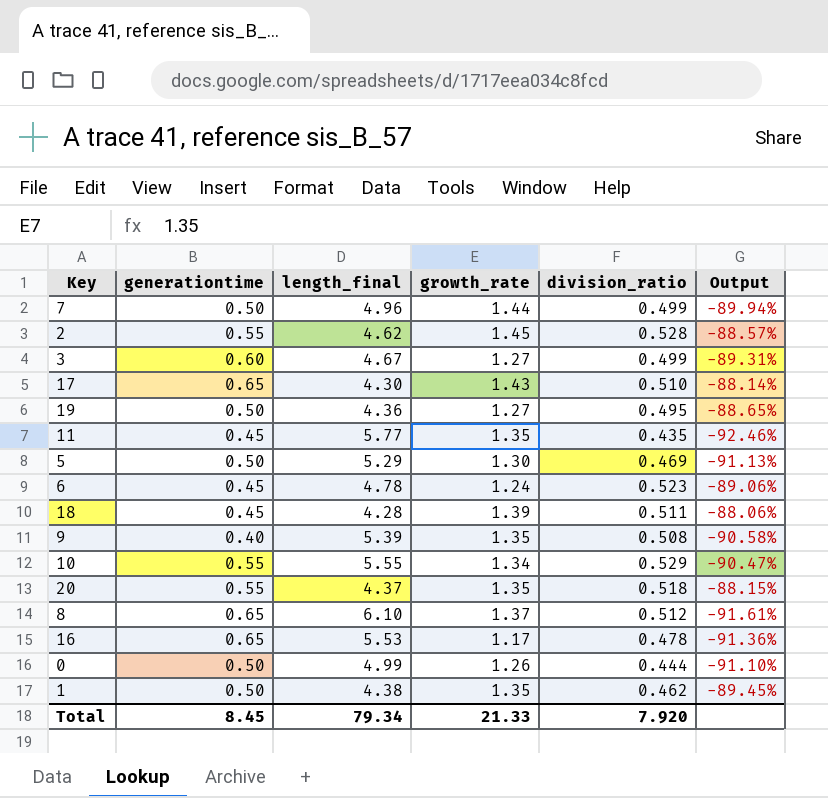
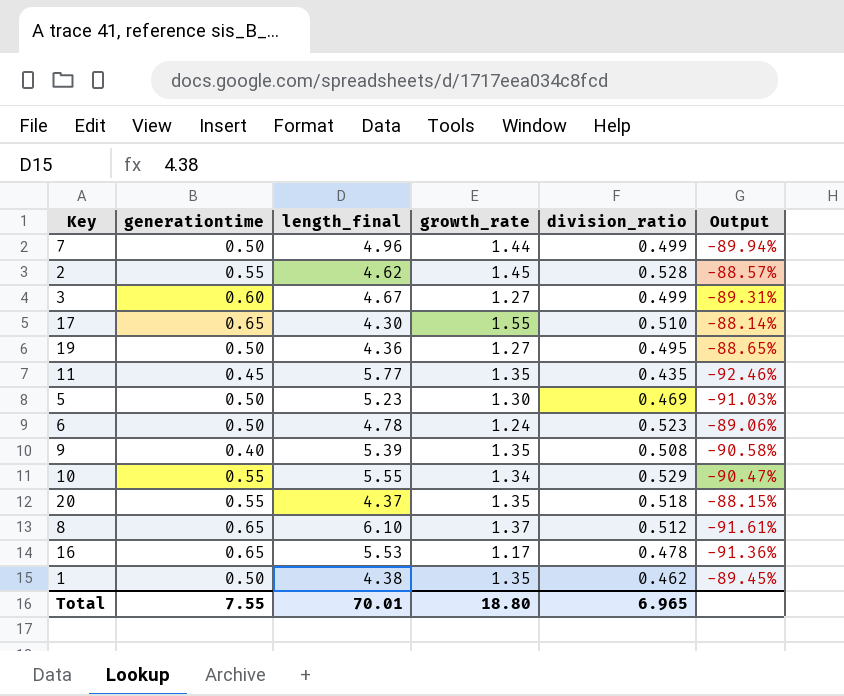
row 18: 0.45 | 4.28 | 1.39 | 0.511 | -88.06% -> none
row 0: 0.50 | 4.99 | 1.26 | 0.444 | -91.10% -> none
17 | growth_rate: 1.43 -> 1.55
5 | length_final: 5.29 -> 5.23
5 | Output: -91.13% -> -91.03%
6 | generationtime: 0.45 -> 0.50
Total | generationtime: 8.45 -> 7.55
Total | length_final: 79.34 -> 70.01
Total | growth_rate: 21.33 -> 18.80
Total | division_ratio: 7.920 -> 6.965

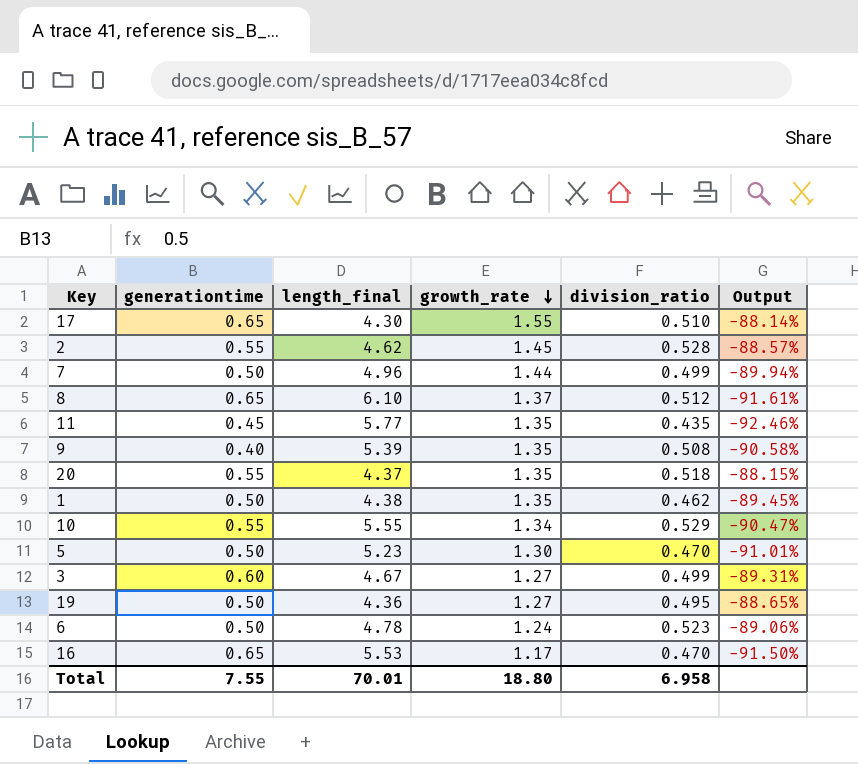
row order: none -> growth_rate descending
5 | division_ratio: 0.469 -> 0.470
5 | Output: -91.03% -> -91.01%
16 | division_ratio: 0.478 -> 0.470
16 | Output: -91.36% -> -91.50%
Total | division_ratio: 6.965 -> 6.958

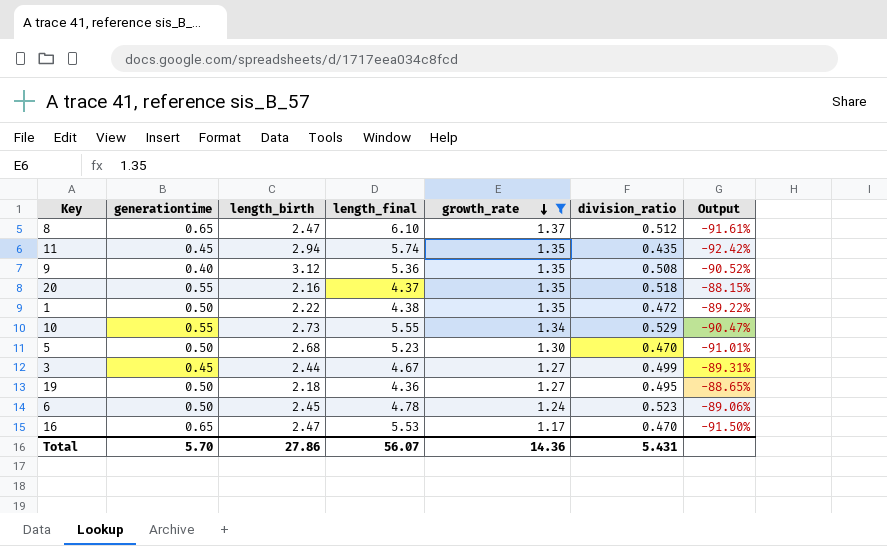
filter: none -> growth_rate <= 1.37
column length_birth | position: none -> 3
11 | length_final: 5.77 -> 5.74
11 | Output: -92.46% -> -92.42%
9 | length_final: 5.39 -> 5.36
9 | Output: -90.58% -> -90.52%
1 | division_ratio: 0.462 -> 0.472
1 | Output: -89.45% -> -89.22%
3 | generationtime: 0.60 -> 0.45
Total | generationtime: 7.55 -> 5.70
Total | length_final: 70.01 -> 56.07
Total | growth_rate: 18.80 -> 14.36
Total | division_ratio: 6.958 -> 5.431

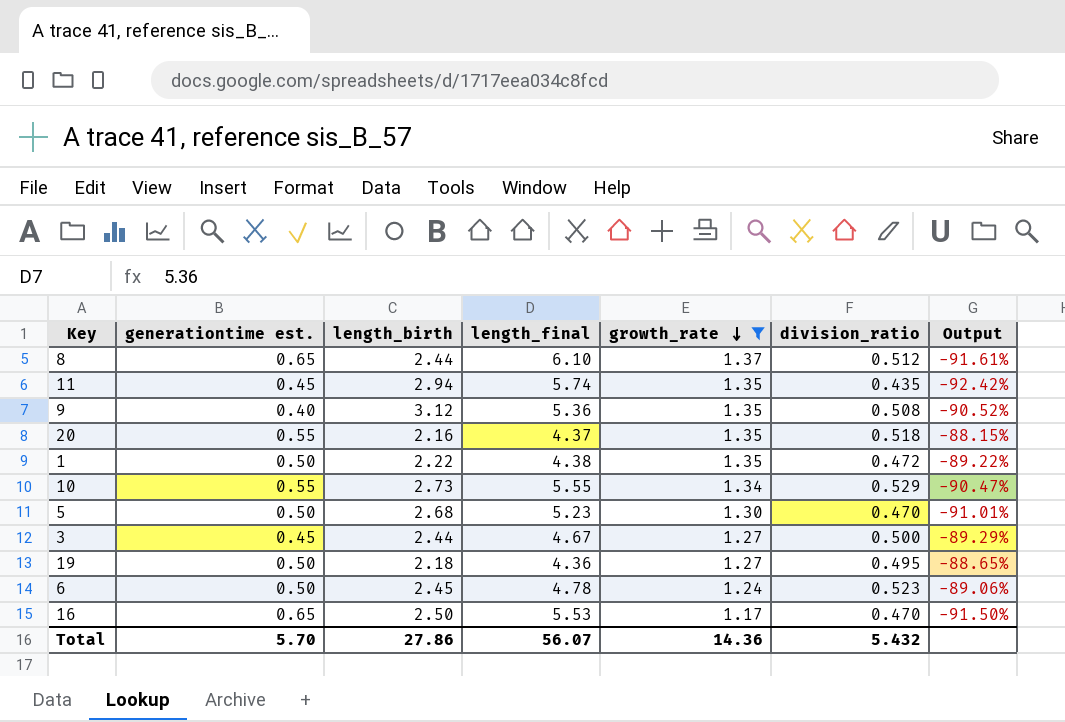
column name: generationtime -> generationtime est.
8 | length_birth: 2.47 -> 2.44
3 | division_ratio: 0.499 -> 0.500
3 | Output: -89.31% -> -89.29%
16 | length_birth: 2.47 -> 2.50
Total | division_ratio: 5.431 -> 5.432

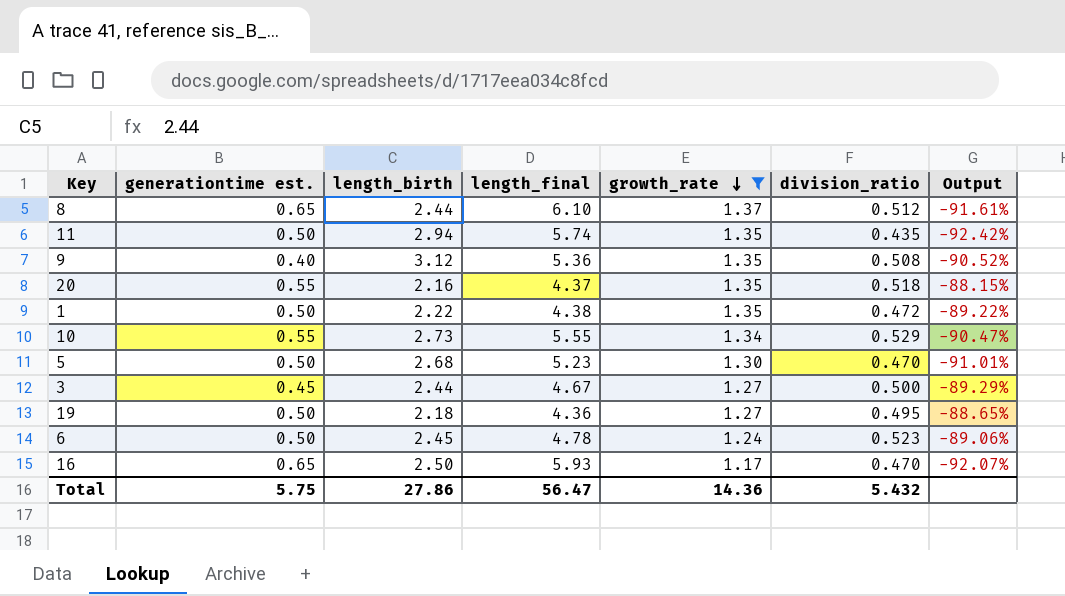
11 | generationtime est.: 0.45 -> 0.50
16 | length_final: 5.53 -> 5.93
16 | Output: -91.50% -> -92.07%
Total | generationtime est.: 5.70 -> 5.75
Total | length_final: 56.07 -> 56.47

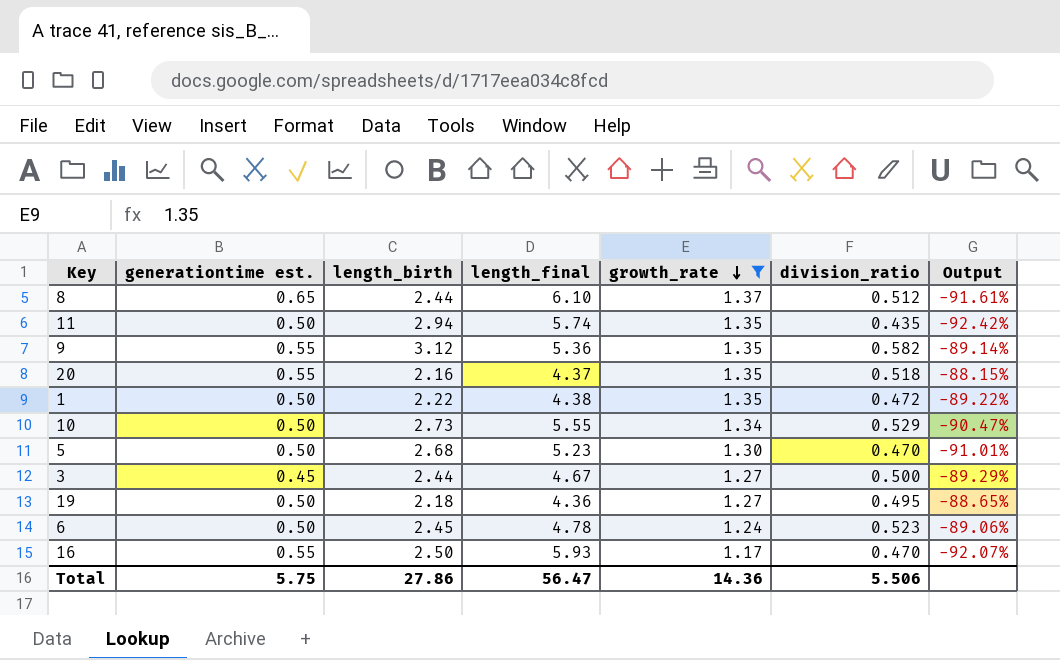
9 | generationtime est.: 0.40 -> 0.55
9 | division_ratio: 0.508 -> 0.582
9 | Output: -90.52% -> -89.14%
10 | generationtime est.: 0.55 -> 0.50
16 | generationtime est.: 0.65 -> 0.55
Total | division_ratio: 5.432 -> 5.506

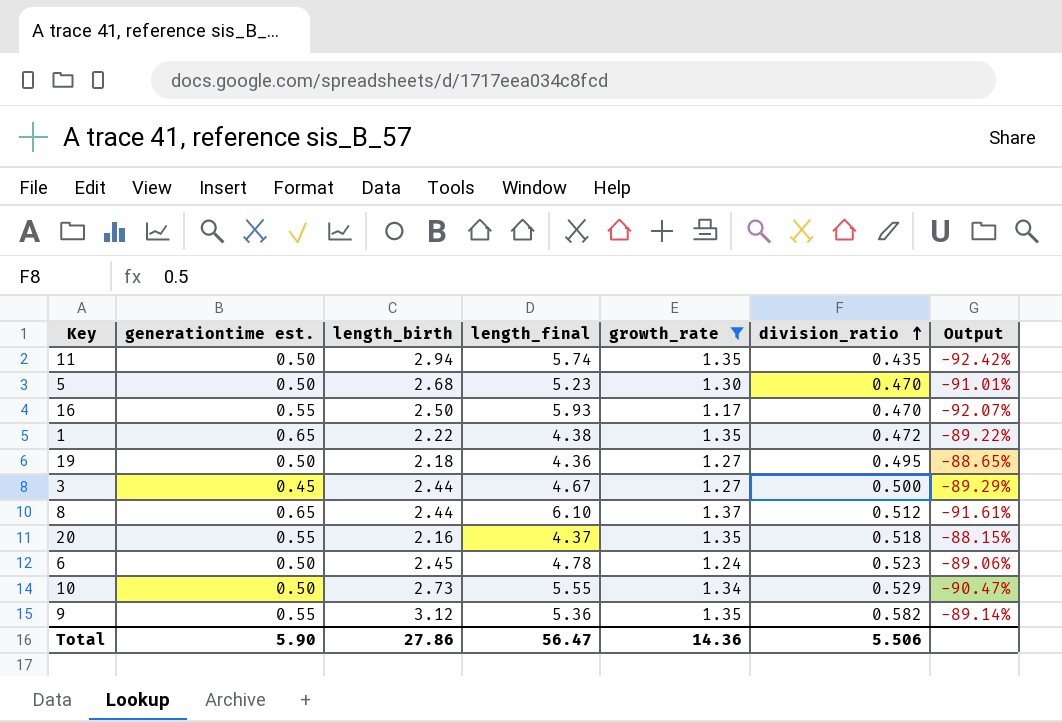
row order: growth_rate descending -> division_ratio ascending
1 | generationtime est.: 0.50 -> 0.65
Total | generationtime est.: 5.75 -> 5.90

